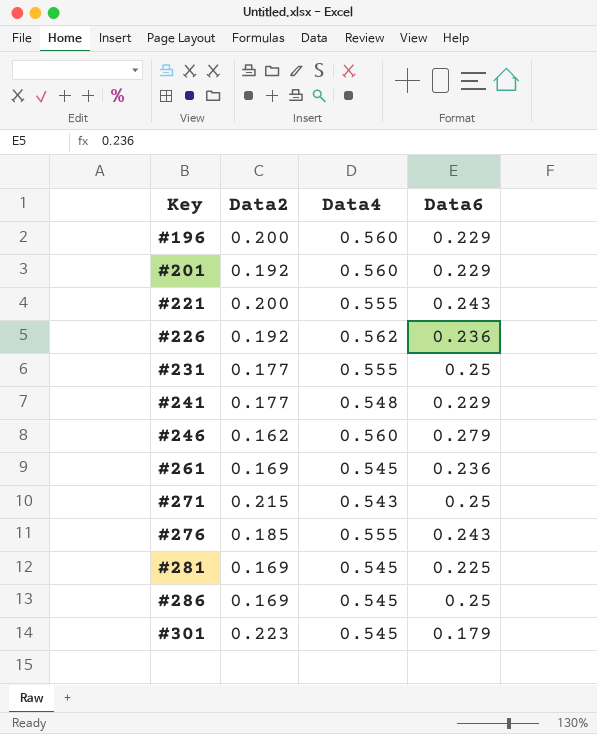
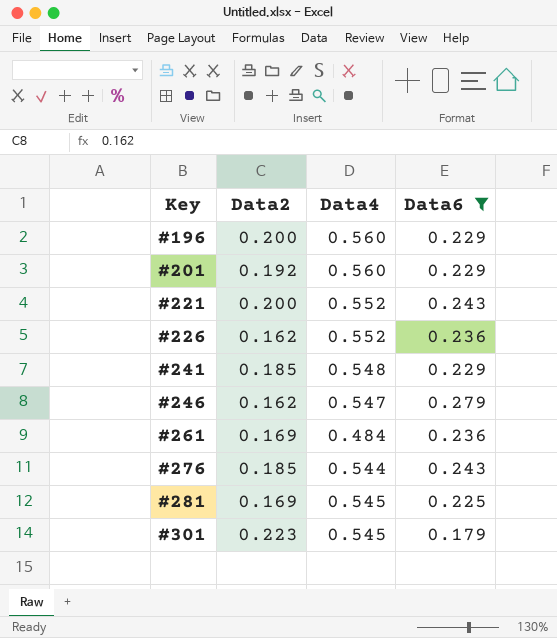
filter: none -> Data6 != 0.25
#221 | Data4: 0.555 -> 0.552
#226 | Data2: 0.192 -> 0.162
#226 | Data4: 0.562 -> 0.552
#241 | Data2: 0.177 -> 0.185
#246 | Data4: 0.560 -> 0.547
#261 | Data4: 0.545 -> 0.484
#276 | Data4: 0.555 -> 0.544

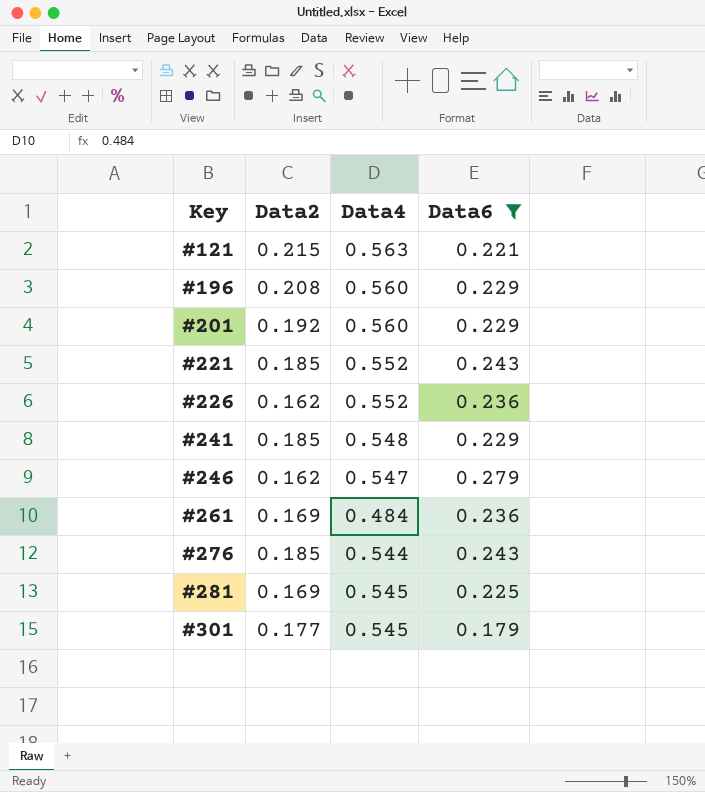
row #121: none -> 0.215 | 0.563 | 0.221
#196 | Data2: 0.200 -> 0.208
#221 | Data2: 0.200 -> 0.185
#301 | Data2: 0.223 -> 0.177

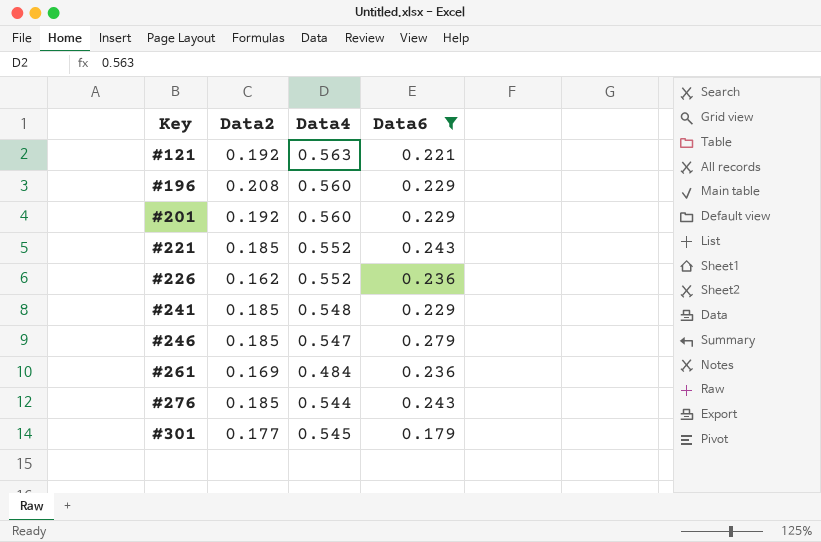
row #281: 0.169 | 0.545 | 0.225 -> none
#121 | Data2: 0.215 -> 0.192
#246 | Data2: 0.162 -> 0.185

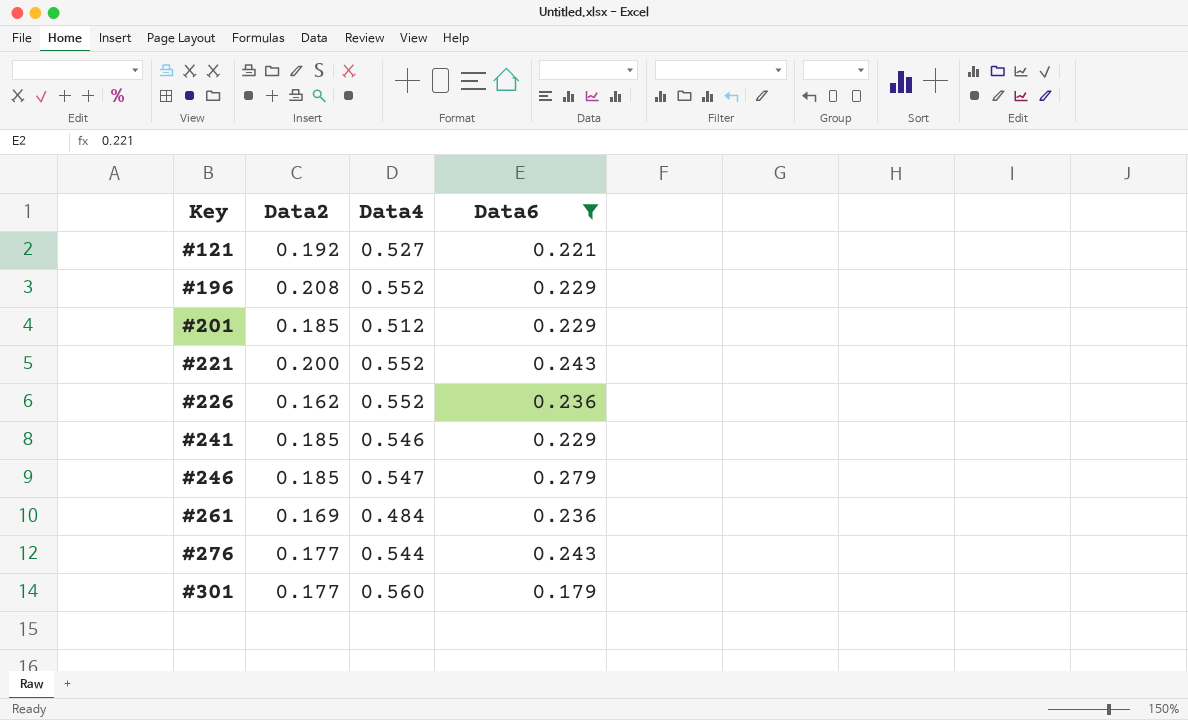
#121 | Data4: 0.563 -> 0.527
#196 | Data4: 0.560 -> 0.552
#201 | Data2: 0.192 -> 0.185
#201 | Data4: 0.560 -> 0.512
#221 | Data2: 0.185 -> 0.200
#241 | Data4: 0.548 -> 0.546
#276 | Data2: 0.185 -> 0.177
#301 | Data4: 0.545 -> 0.560

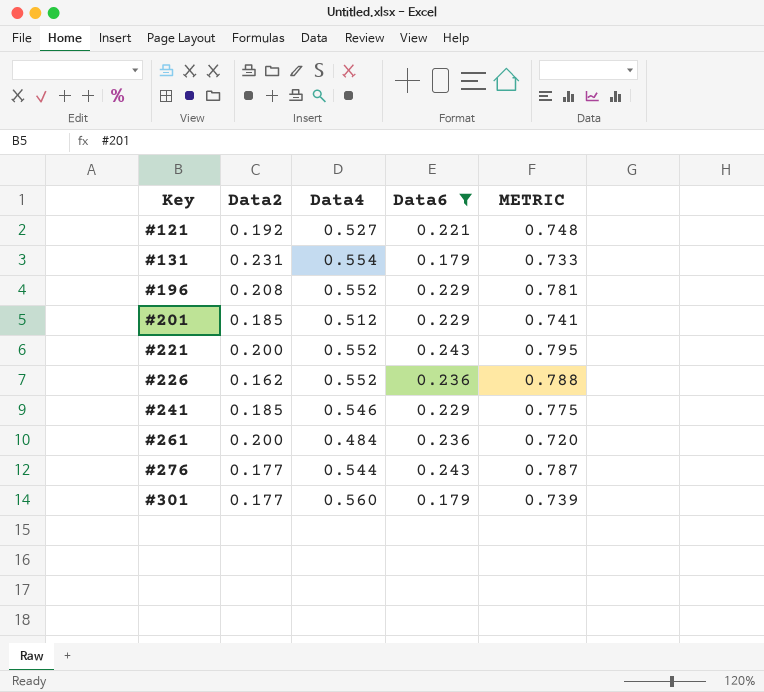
column METRIC | formula: none -> [Data4] + [Data6]
row #246: 0.185 | 0.547 | 0.279 -> none
row #131: none -> 0.231 | 0.554 | 0.179 | 0.733
#261 | Data2: 0.169 -> 0.200

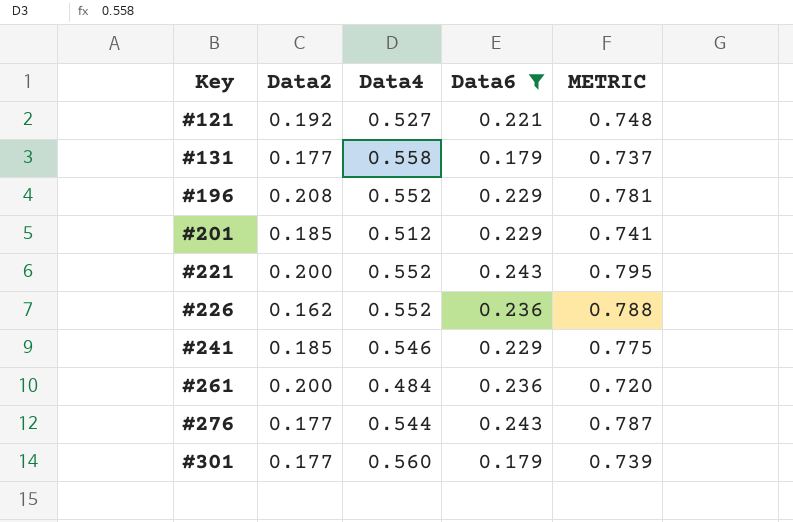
#131 | Data2: 0.231 -> 0.177
#131 | Data4: 0.554 -> 0.558
#131 | METRIC: 0.733 -> 0.737

